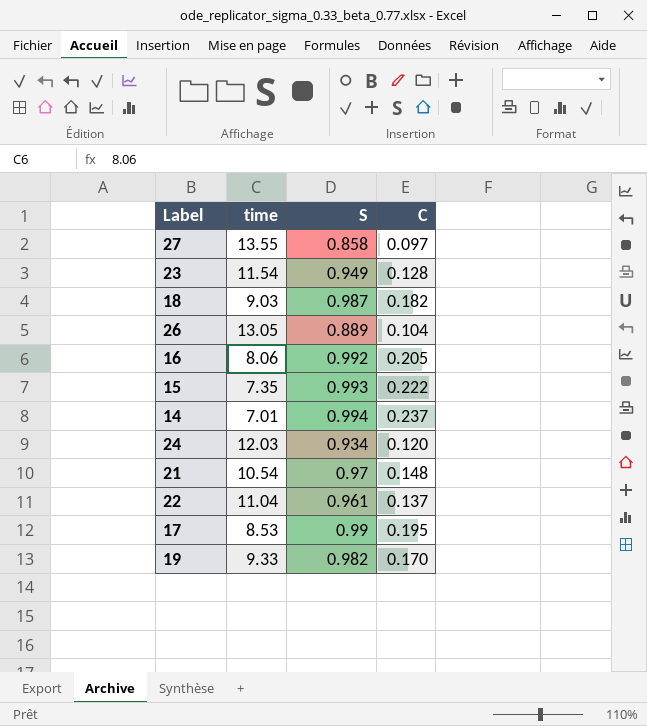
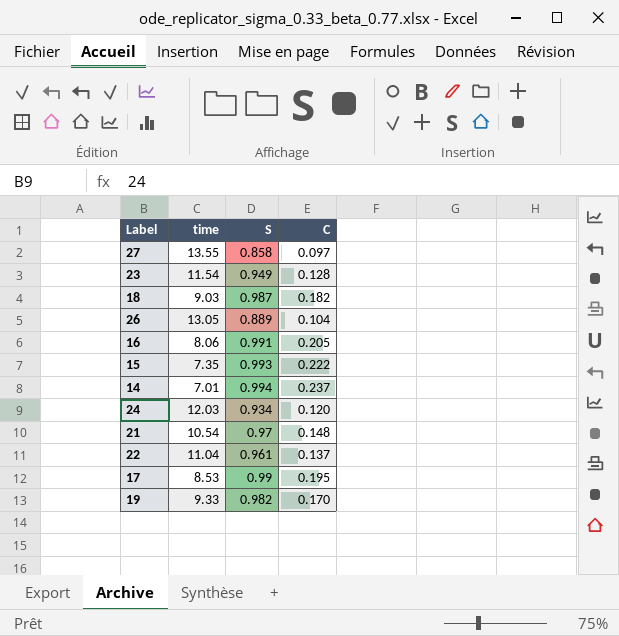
16 | S: 0.992 -> 0.991

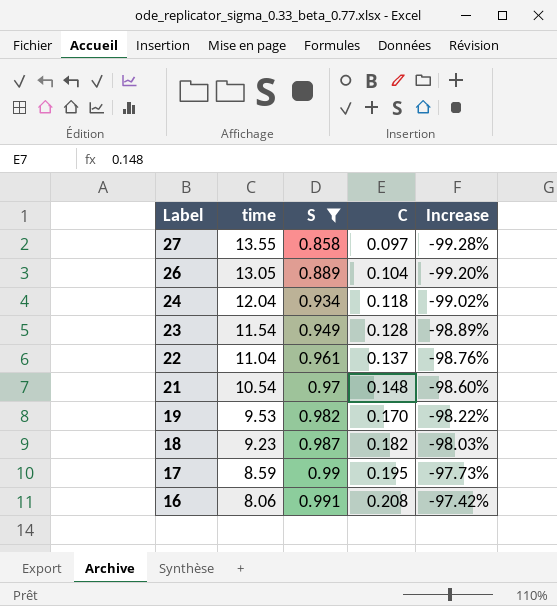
filter: none -> S <= 0.991
row order: none -> Label descending
column Increase | formula: none -> ([C] - [time]) / [time]
24 | time: 12.03 -> 12.04
24 | C: 0.120 -> 0.118
19 | time: 9.33 -> 9.53
18 | time: 9.03 -> 9.23
17 | time: 8.53 -> 8.59
16 | C: 0.205 -> 0.208

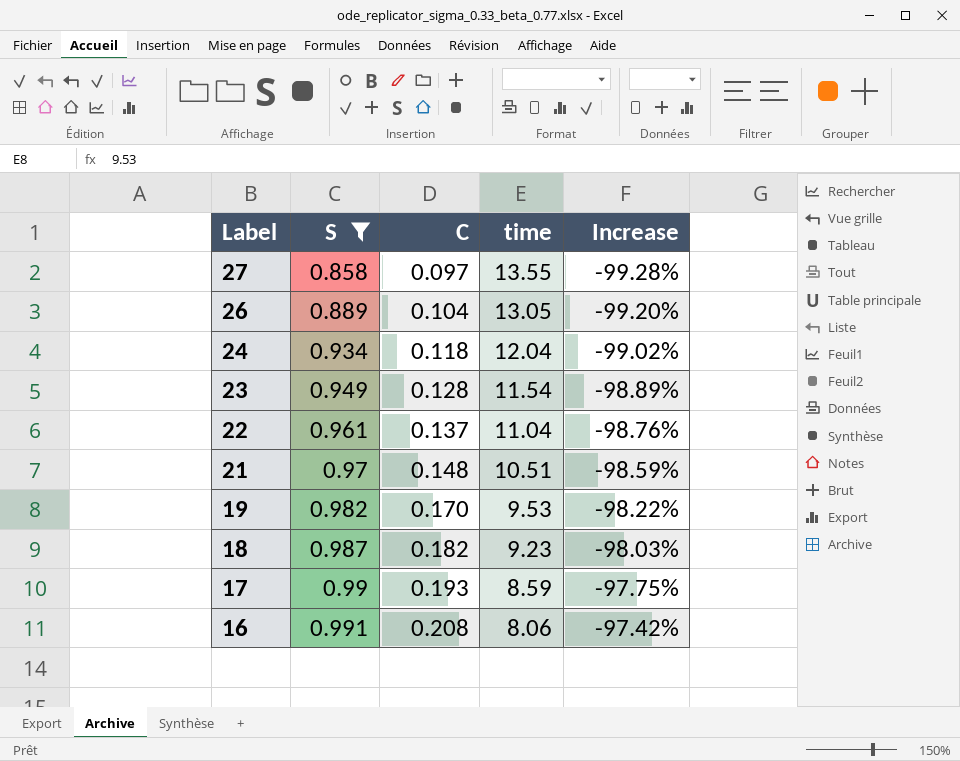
column time | position: 2 -> 4
21 | time: 10.54 -> 10.51
21 | Increase: -98.60% -> -98.59%
17 | C: 0.195 -> 0.193
17 | Increase: -97.73% -> -97.75%

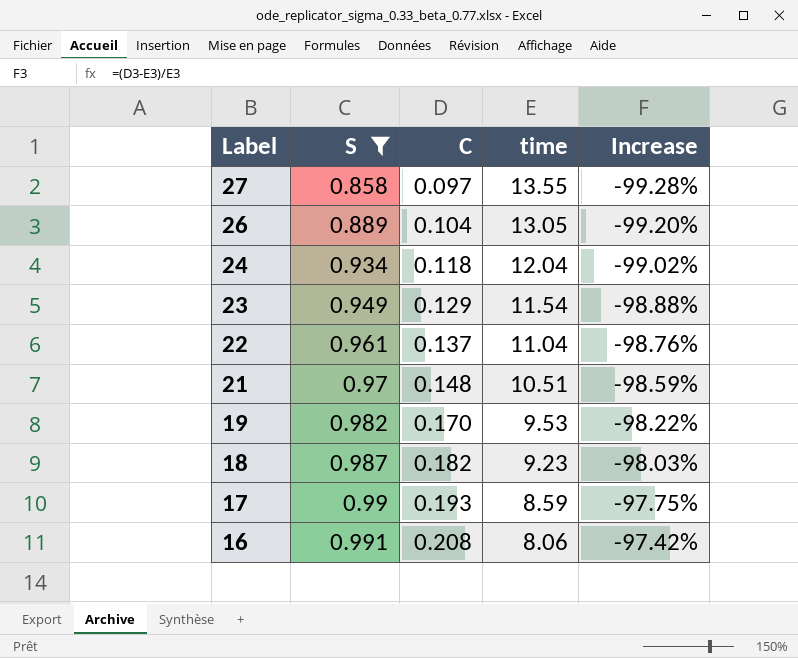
23 | C: 0.128 -> 0.129
23 | Increase: -98.89% -> -98.88%

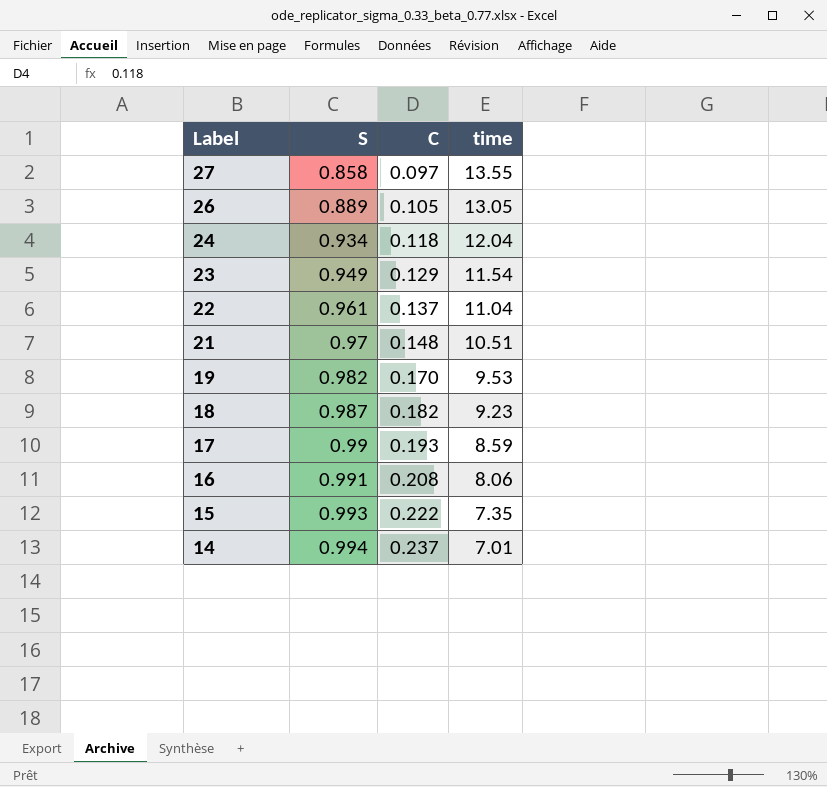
filter: S <= 0.991 -> none
column Increase | formula: ([C] - [time]) / [time] -> none
26 | C: 0.104 -> 0.105

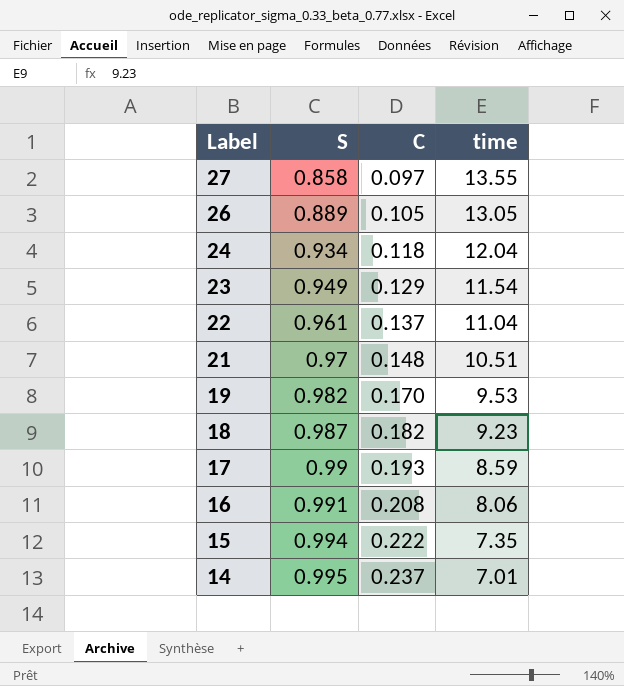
15 | S: 0.993 -> 0.994
14 | S: 0.994 -> 0.995

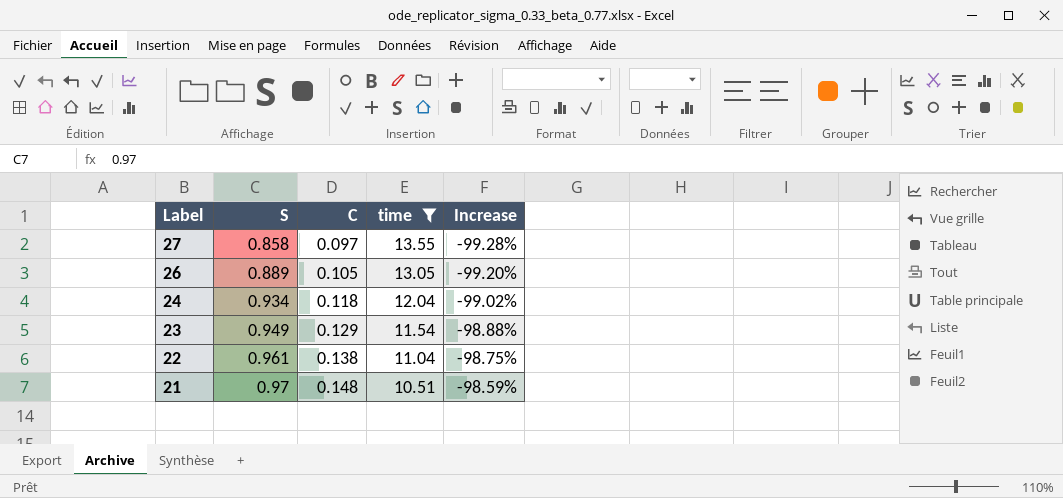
filter: none -> time >= 10.51
column Increase | formula: none -> ([C] - [time]) / [time]
22 | C: 0.137 -> 0.138

